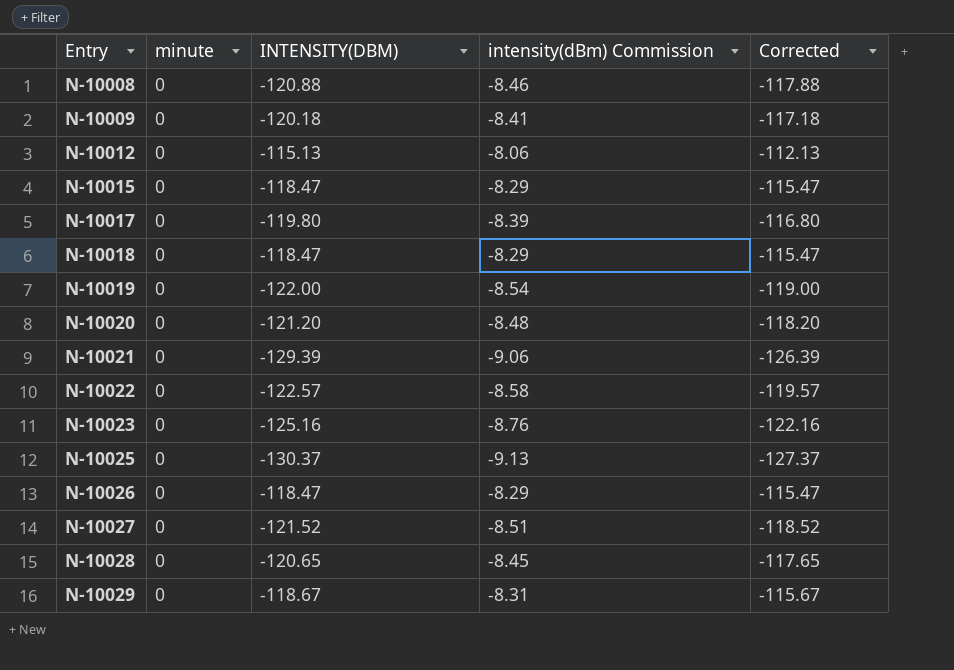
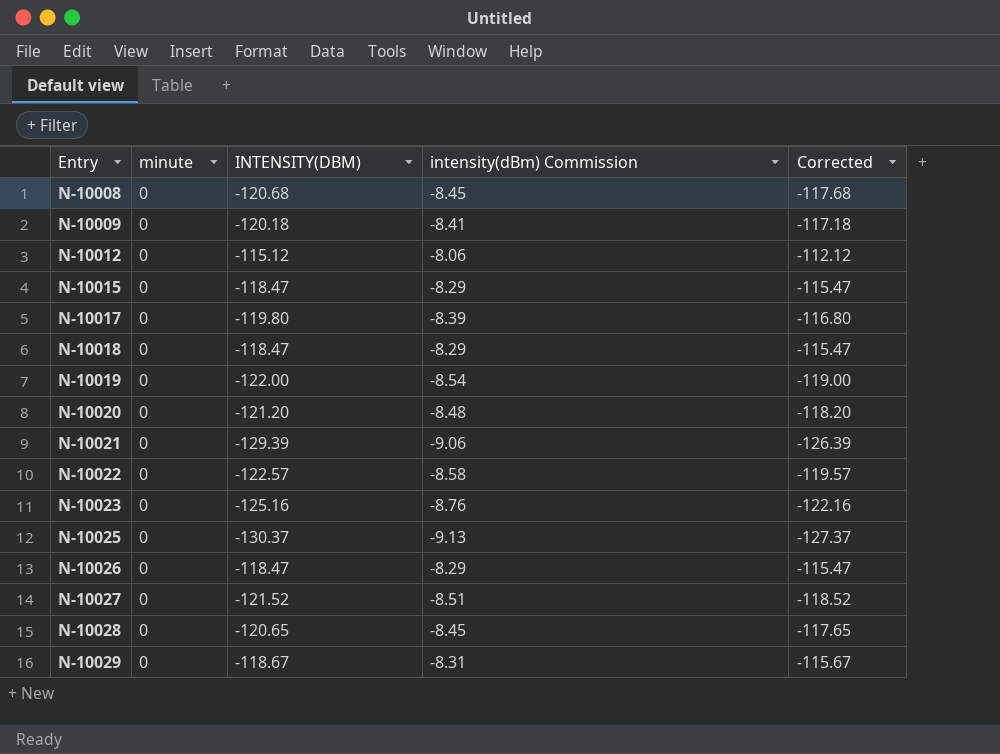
N-10008 | INTENSITY(DBM): -120.88 -> -120.68
N-10008 | intensity(dBm) Commission: -8.46 -> -8.45
N-10008 | Corrected: -117.88 -> -117.68
N-10012 | INTENSITY(DBM): -115.13 -> -115.12
N-10012 | Corrected: -112.13 -> -112.12

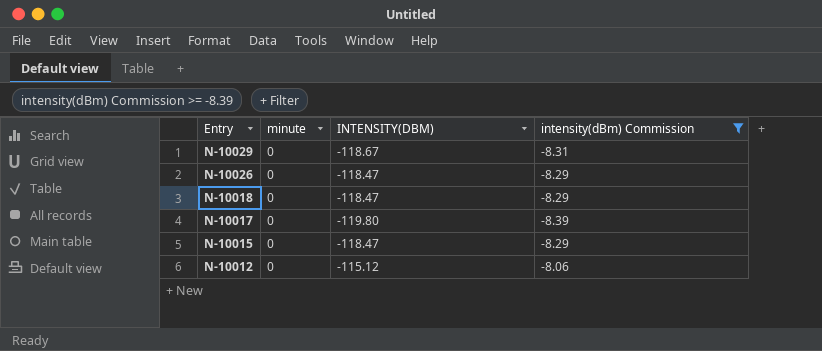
filter: none -> intensity(dBm) Commission >= -8.39
row order: Entry ascending -> Entry descending
column Corrected | formula: [INTENSITY(DBM)] + 3 -> none

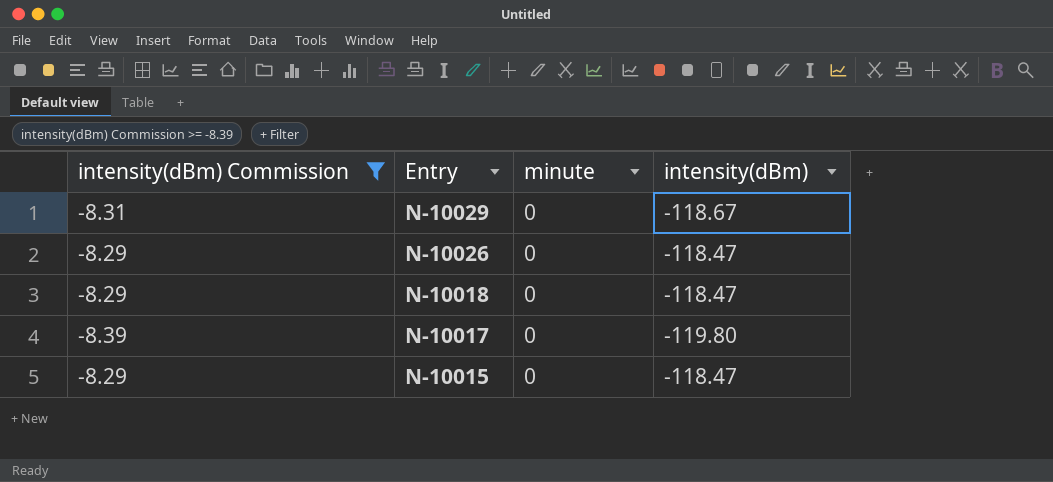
column intensity(dBm) Commission | position: 4 -> 1
column name: INTENSITY(DBM) -> intensity(dBm)
row N-10012: 0 | -115.12 | -8.06 -> none

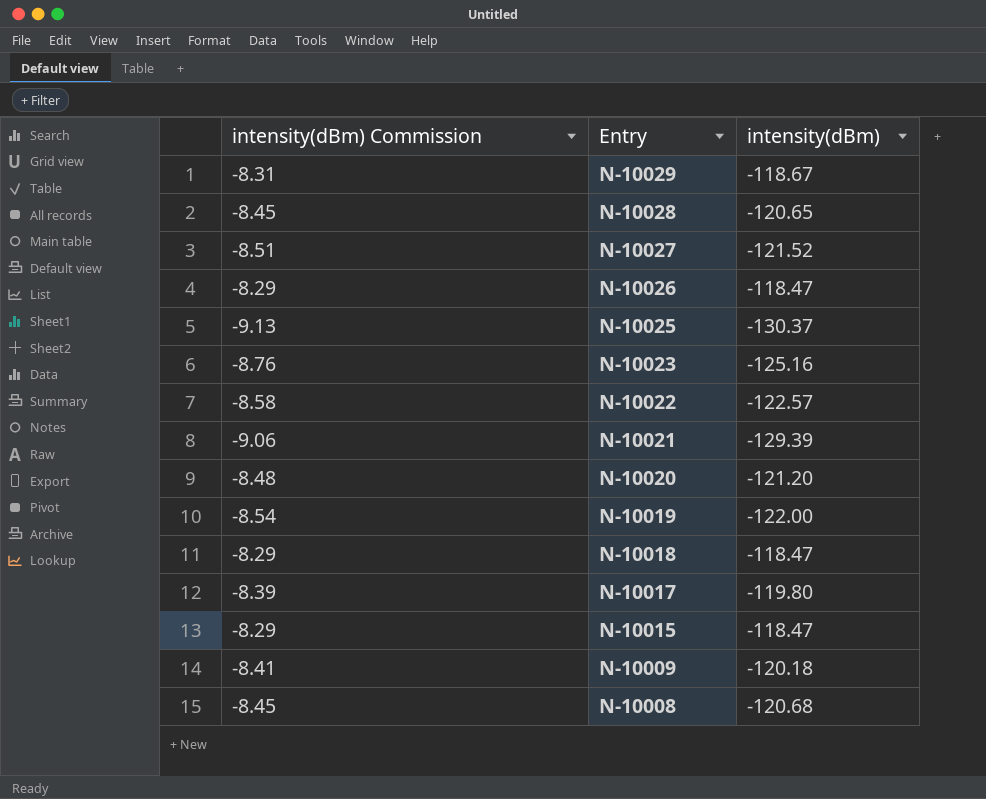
filter: intensity(dBm) Commission >= -8.39 -> none
column minute | position: 3 -> none

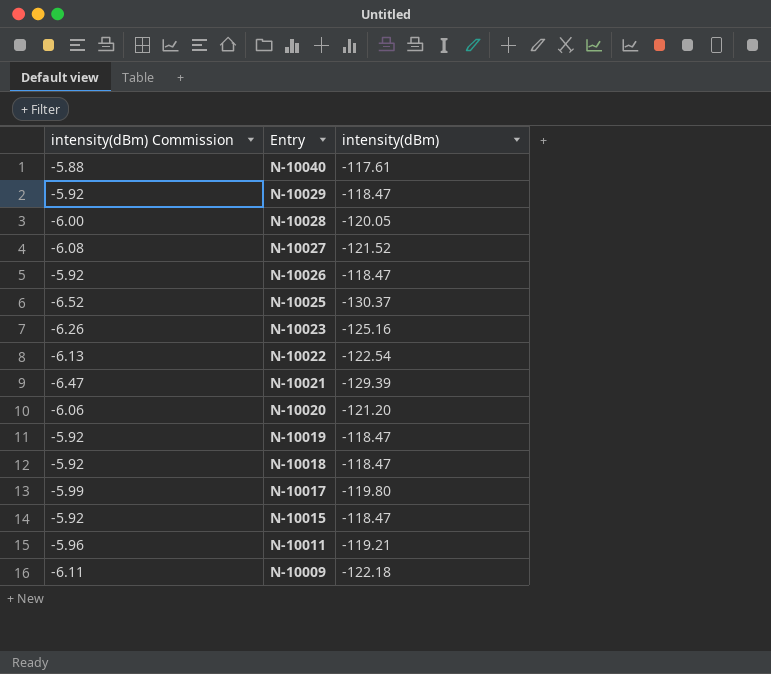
column intensity(dBm) Commission | formula: [intensity(dBm)] * 0.07 -> [intensity(dBm)] * 0.05
row N-10008: -8.45 | -120.68 -> none
row N-10040: none -> -5.88 | -117.61
N-10029 | intensity(dBm): -118.67 -> -118.47
N-10028 | intensity(dBm): -120.65 -> -120.05
N-10022 | intensity(dBm): -122.57 -> -122.54
N-10019 | intensity(dBm): -122.00 -> -118.47
row N-10011: none -> -5.96 | -119.21
N-10009 | intensity(dBm): -120.18 -> -122.18

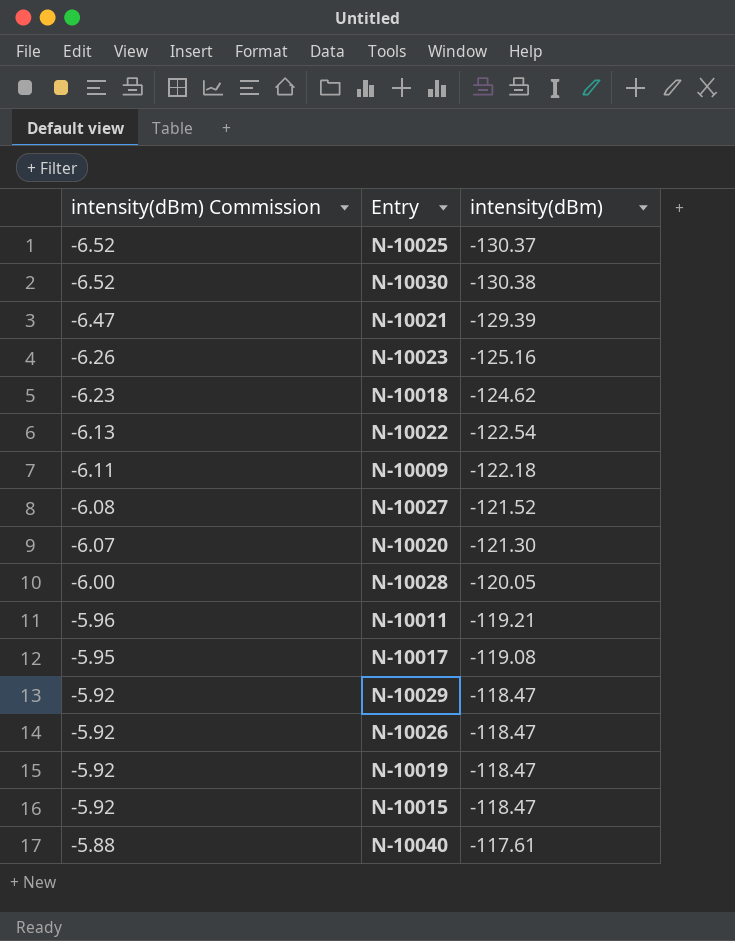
row order: Entry descending -> intensity(dBm) Commission ascending
row N-10030: none -> -6.52 | -130.38
N-10018 | intensity(dBm) Commission: -5.92 -> -6.23
N-10018 | intensity(dBm): -118.47 -> -124.62
N-10020 | intensity(dBm) Commission: -6.06 -> -6.07
N-10020 | intensity(dBm): -121.20 -> -121.30
N-10017 | intensity(dBm) Commission: -5.99 -> -5.95
N-10017 | intensity(dBm): -119.80 -> -119.08

